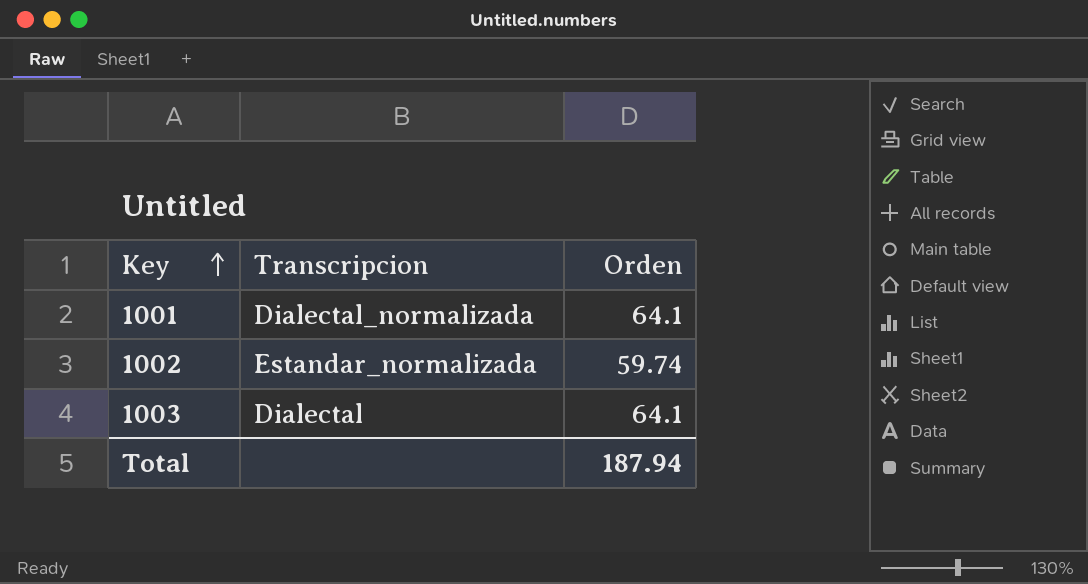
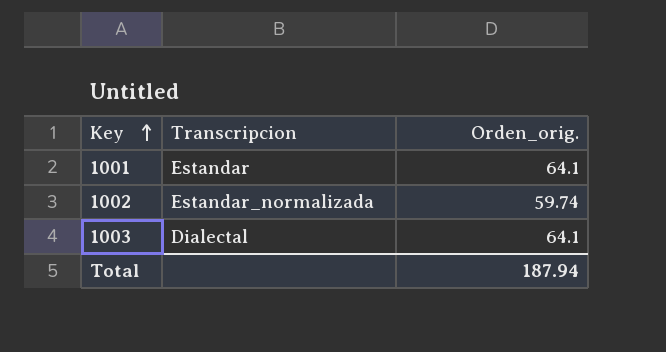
column name: Orden -> Orden_orig.
1001 | Transcripcion: Dialectal_normalizada -> Estandar

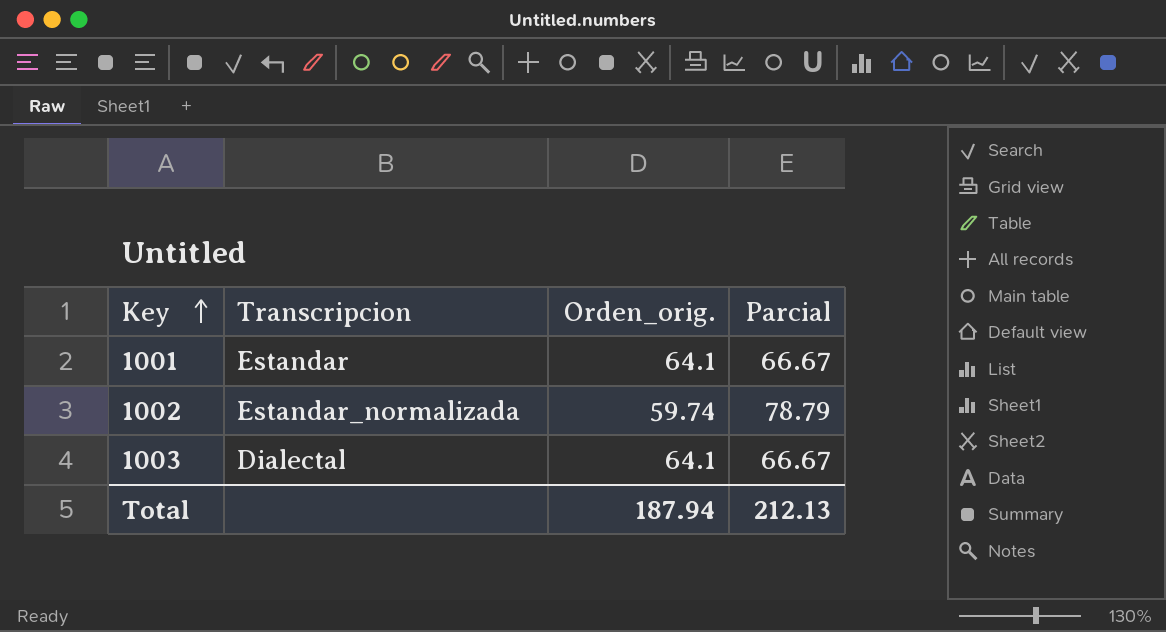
column Parcial | position: none -> 4

